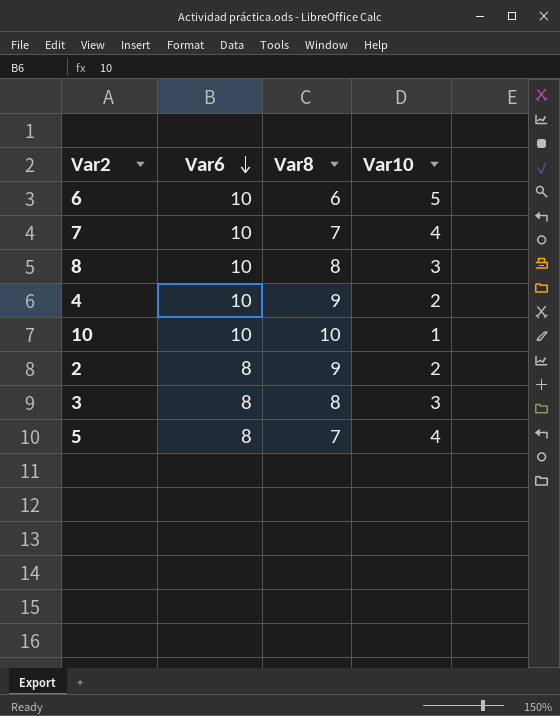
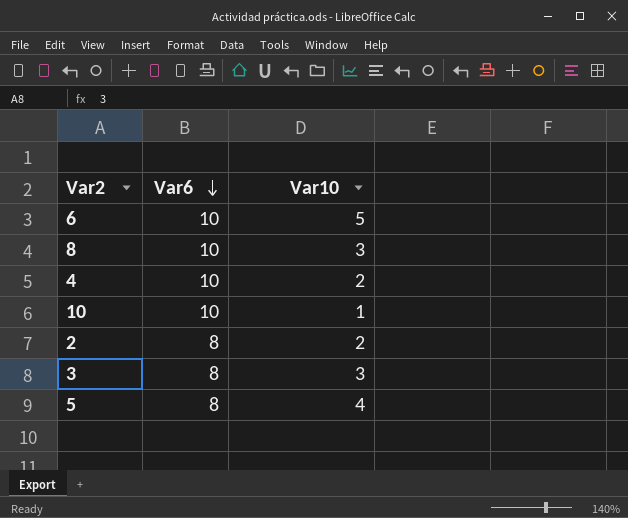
column Var8 | position: 3 -> none
row 7: 10 | 7 | 4 -> none

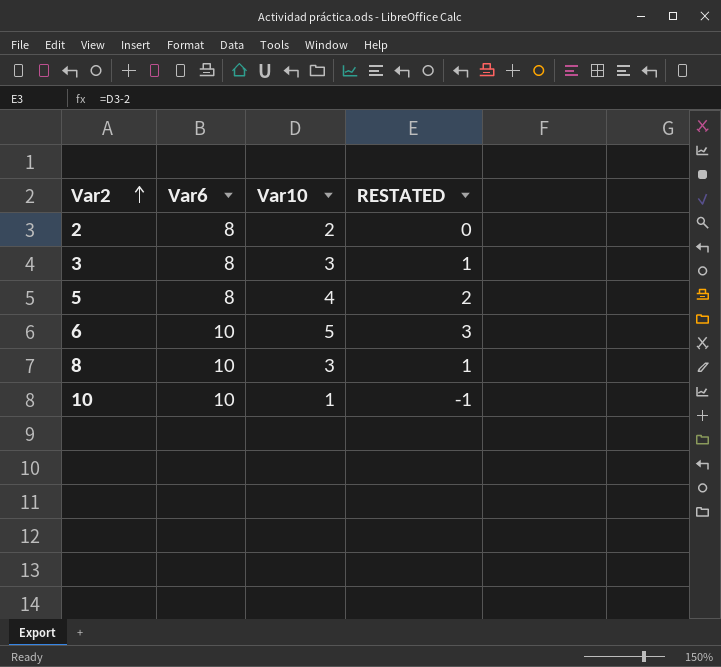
row order: Var6 descending -> Var2 ascending
column RESTATED | formula: none -> [Var10] - 2
row 4: 10 | 2 -> none

